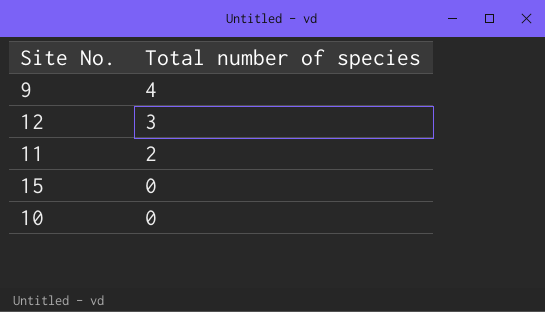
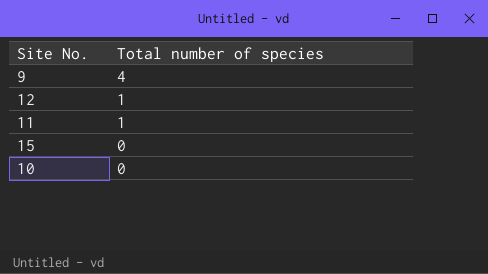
12 | Total number of species: 3 -> 1
11 | Total number of species: 2 -> 1

